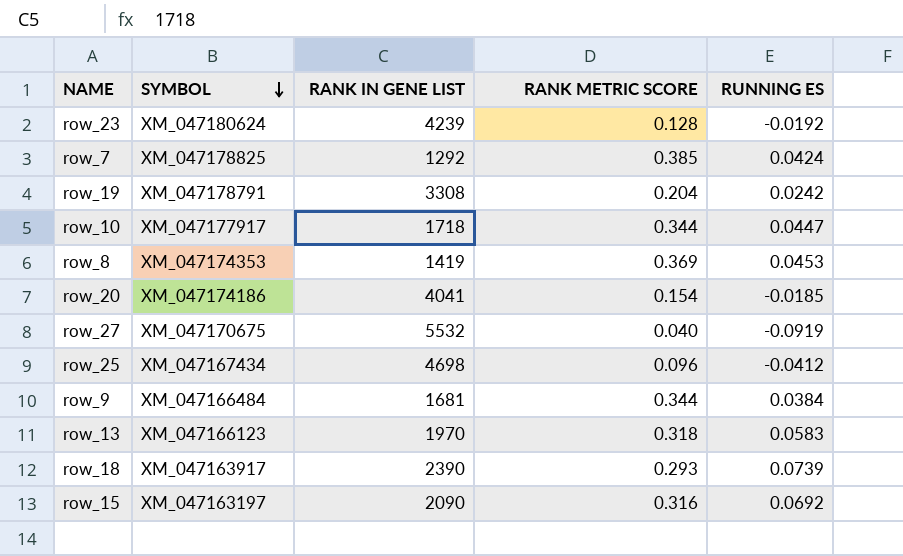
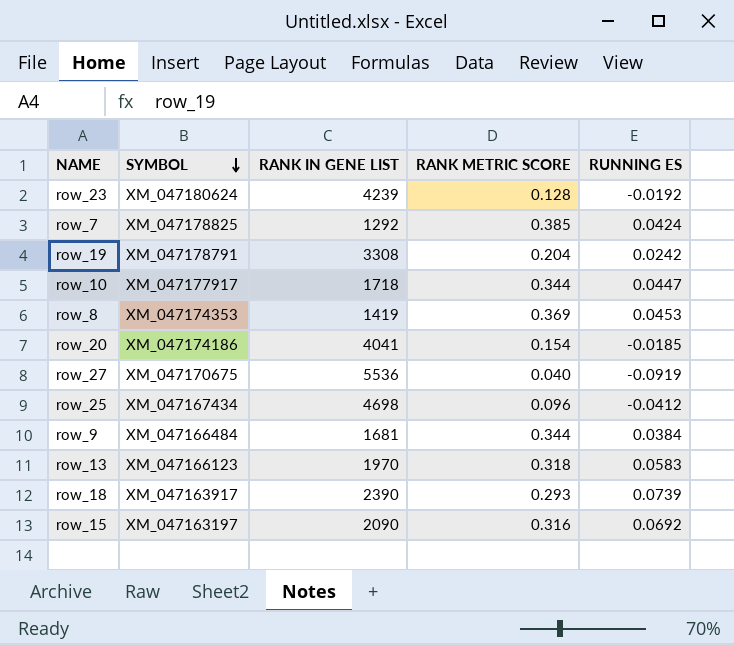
row_27 | RANK IN GENE LIST: 5532 -> 5536

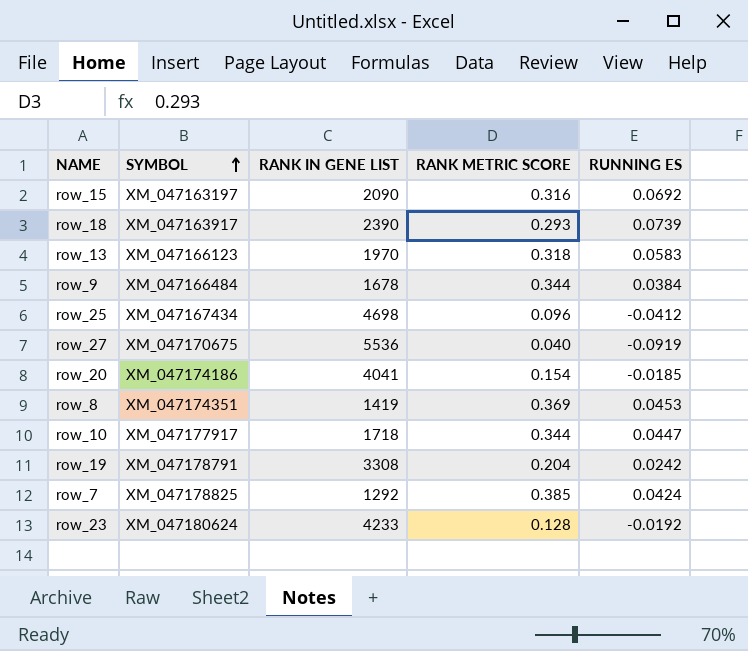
row order: SYMBOL descending -> SYMBOL ascending
row_9 | RANK IN GENE LIST: 1681 -> 1678
row_8 | SYMBOL: XM_047174353 -> XM_047174351
row_23 | RANK IN GENE LIST: 4239 -> 4233

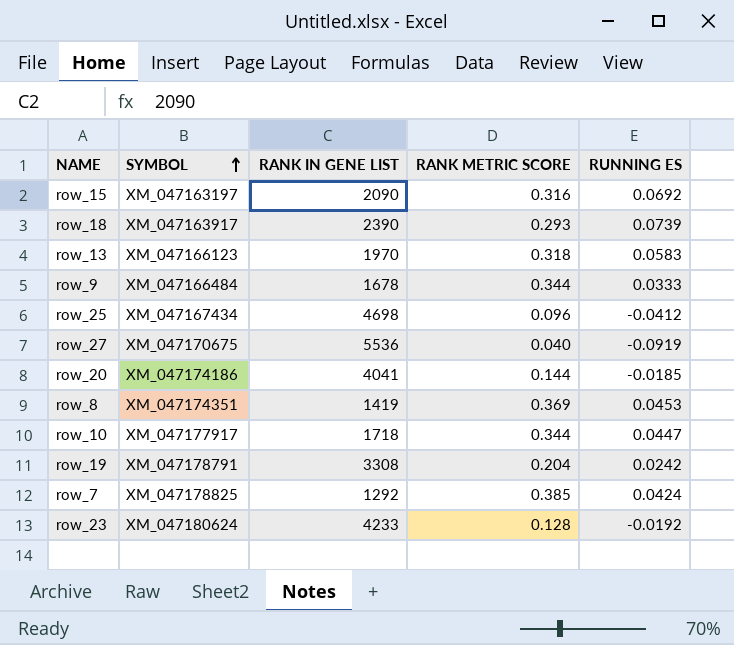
row_9 | RUNNING ES: 0.0384 -> 0.0333
row_20 | RANK METRIC SCORE: 0.154 -> 0.144

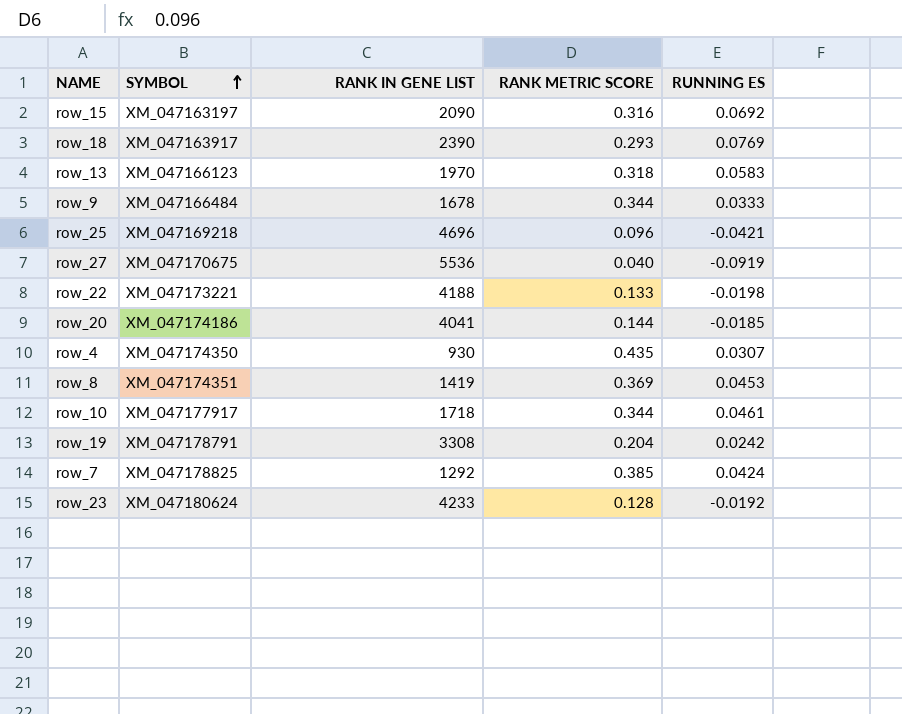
row_18 | RUNNING ES: 0.0739 -> 0.0769
row_25 | SYMBOL: XM_047167434 -> XM_047169218
row_25 | RANK IN GENE LIST: 4698 -> 4696
row_25 | RUNNING ES: -0.0412 -> -0.0421
row row_22: none -> XM_047173221 | 4188 | 0.133 | -0.0198
row row_4: none -> XM_047174350 | 930 | 0.435 | 0.0307
row_10 | RUNNING ES: 0.0447 -> 0.0461

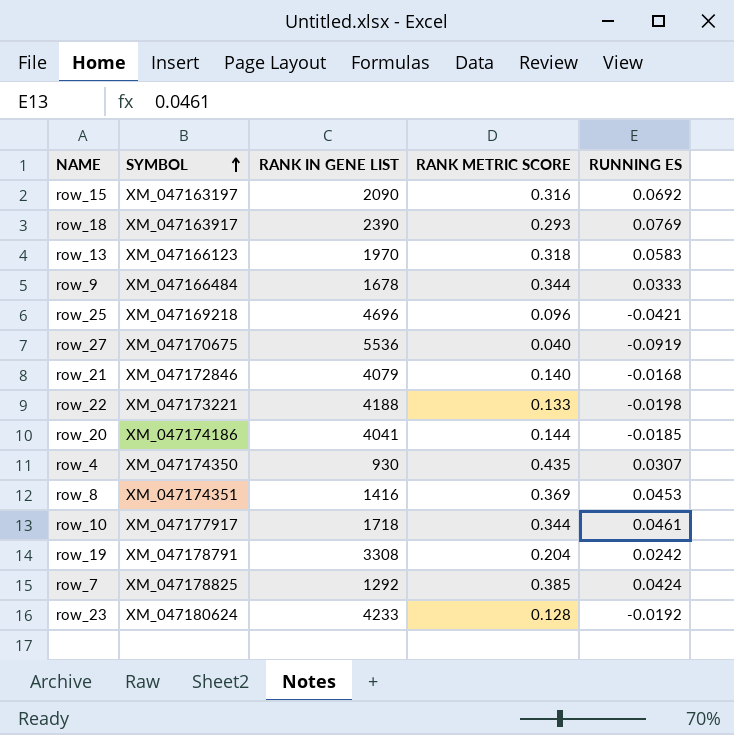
row row_21: none -> XM_047172846 | 4079 | 0.140 | -0.0168
row_8 | RANK IN GENE LIST: 1419 -> 1416

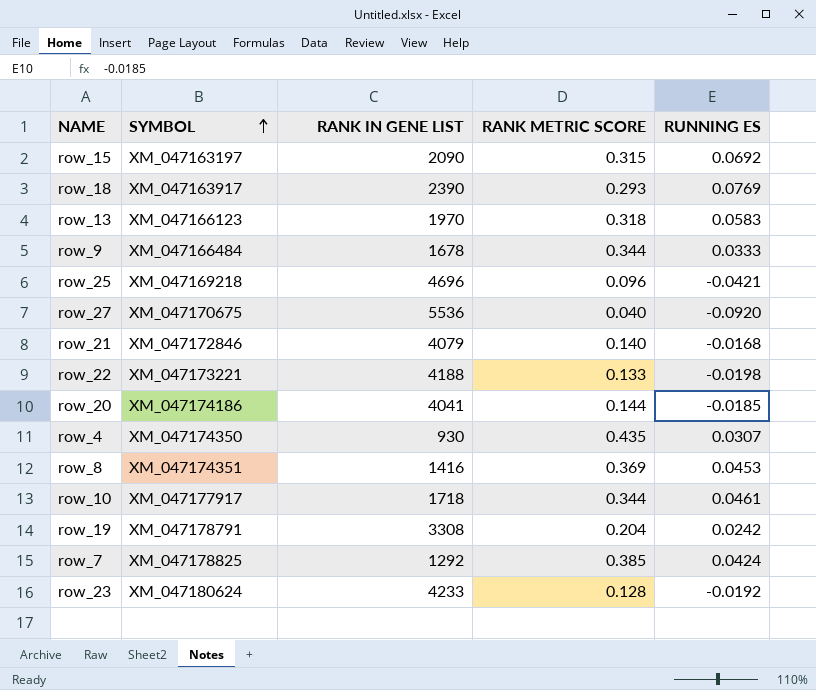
row_15 | RANK METRIC SCORE: 0.316 -> 0.315
row_27 | RUNNING ES: -0.0919 -> -0.0920

